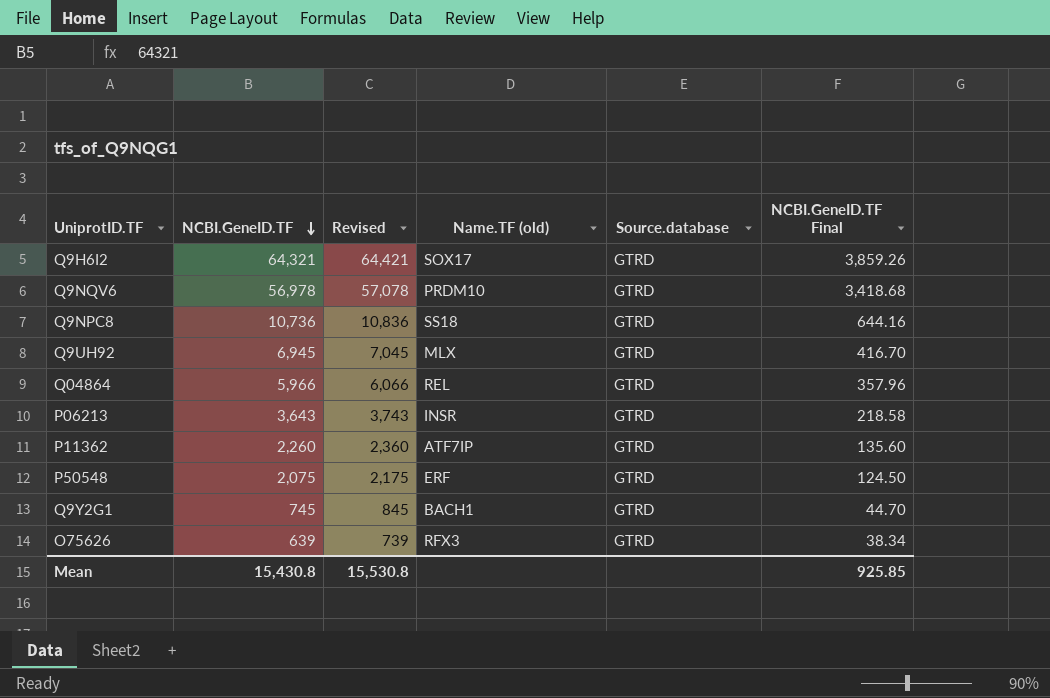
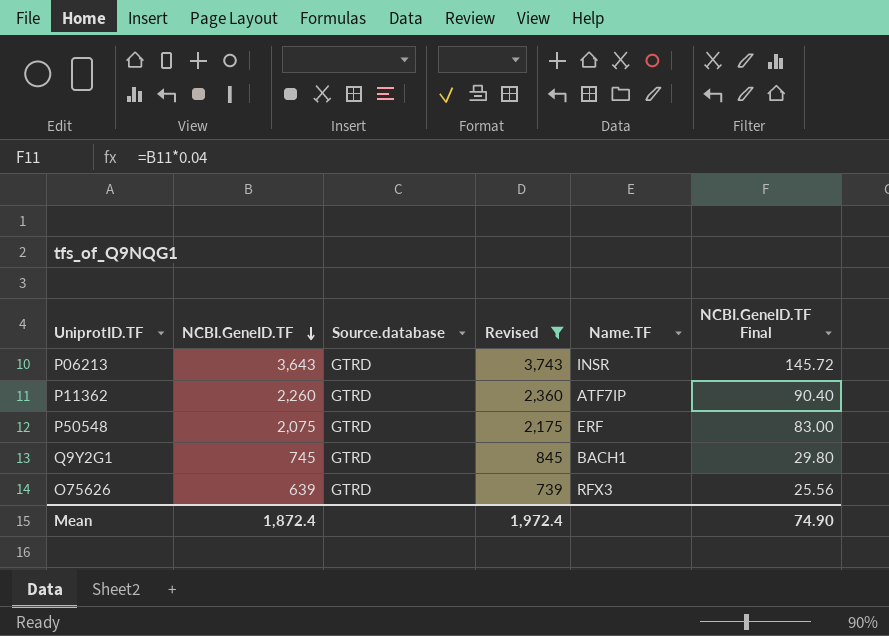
filter: none -> Revised <= 3,743
column Source.database | position: 5 -> 3
column name: Name.TF (old) -> Name.TF
column NCBI.GeneID.TF Final | formula: [NCBI.GeneID.TF] * 0.06 -> [NCBI.GeneID.TF] * 0.04
Mean | NCBI.GeneID.TF: 15,430.8 -> 1,872.4
Mean | Revised: 15,530.8 -> 1,972.4
Mean | NCBI.GeneID.TF Final: 925.85 -> 74.90

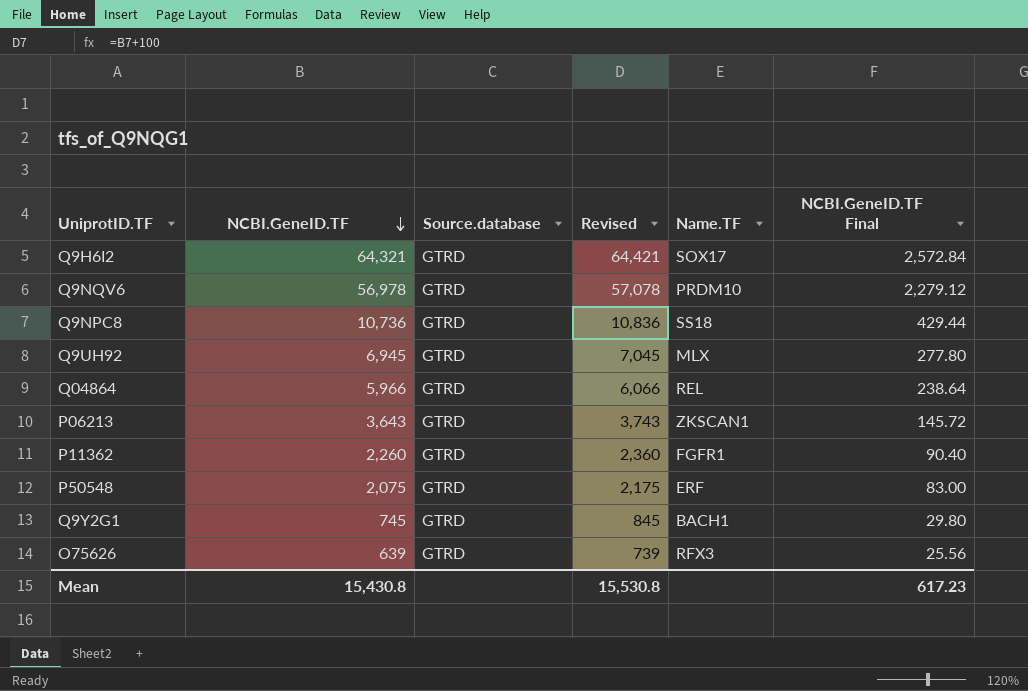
filter: Revised <= 3,743 -> none
P06213 | Name.TF: INSR -> ZKSCAN1
P11362 | Name.TF: ATF7IP -> FGFR1
Mean | NCBI.GeneID.TF: 1,872.4 -> 15,430.8
Mean | Revised: 1,972.4 -> 15,530.8
Mean | NCBI.GeneID.TF Final: 74.90 -> 617.23

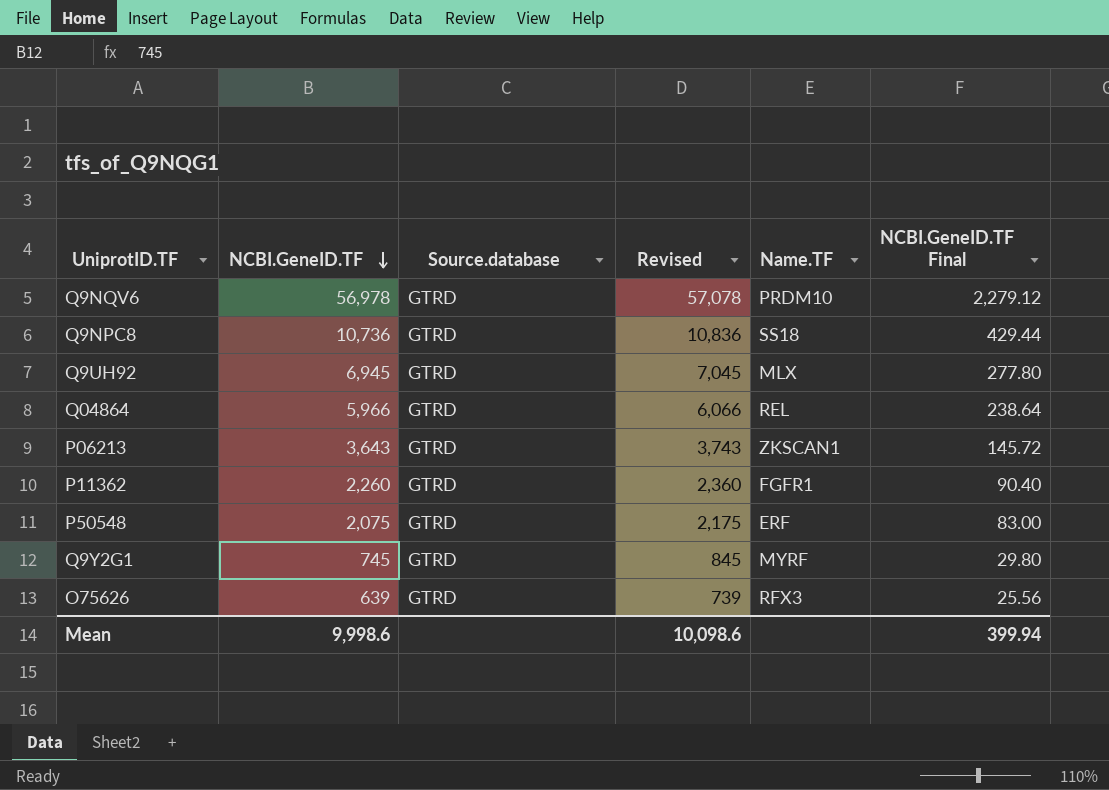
row Q9H6I2: 64,321 | GTRD | 64,421 | SOX17 | 2,572.84 -> none
Q9Y2G1 | Name.TF: BACH1 -> MYRF
Mean | NCBI.GeneID.TF: 15,430.8 -> 9,998.6
Mean | Revised: 15,530.8 -> 10,098.6
Mean | NCBI.GeneID.TF Final: 617.23 -> 399.94

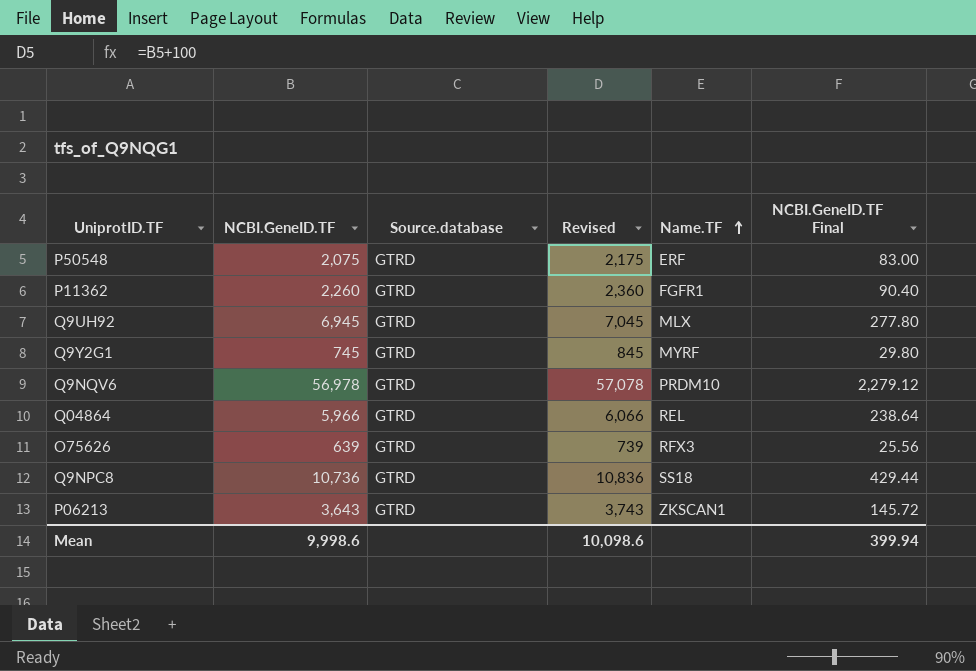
row order: NCBI.GeneID.TF descending -> Name.TF ascending

